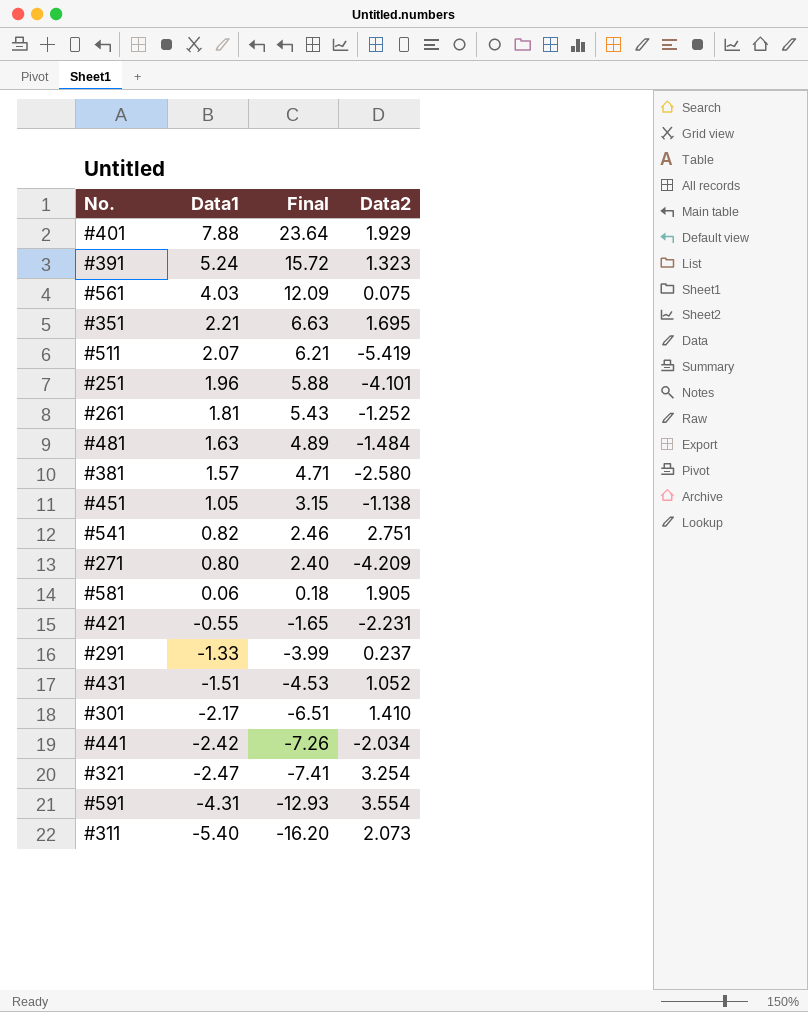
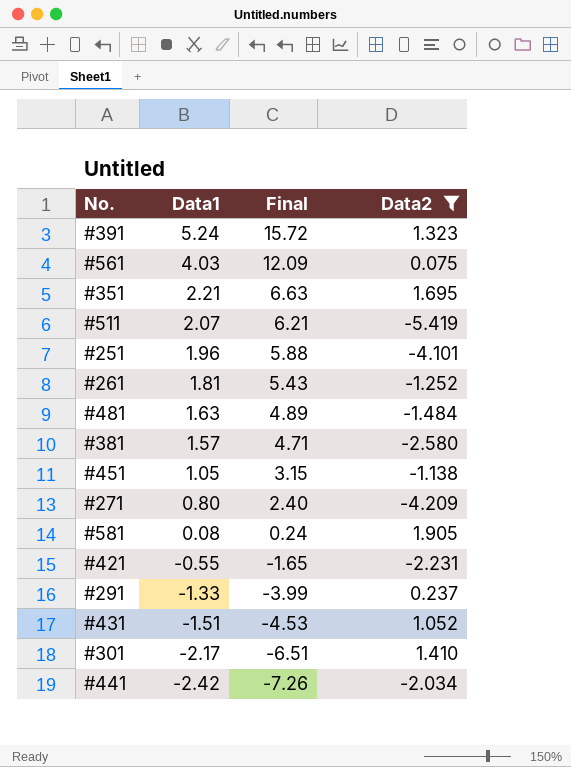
filter: none -> Data2 <= 1.905
#581 | Data1: 0.06 -> 0.08
#581 | Final: 0.18 -> 0.24

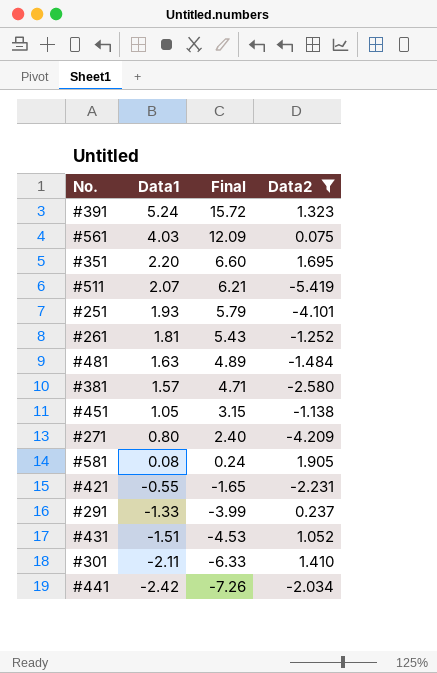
#351 | Data1: 2.21 -> 2.20
#351 | Final: 6.63 -> 6.60
#251 | Data1: 1.96 -> 1.93
#251 | Final: 5.88 -> 5.79
#301 | Data1: -2.17 -> -2.11
#301 | Final: -6.51 -> -6.33

